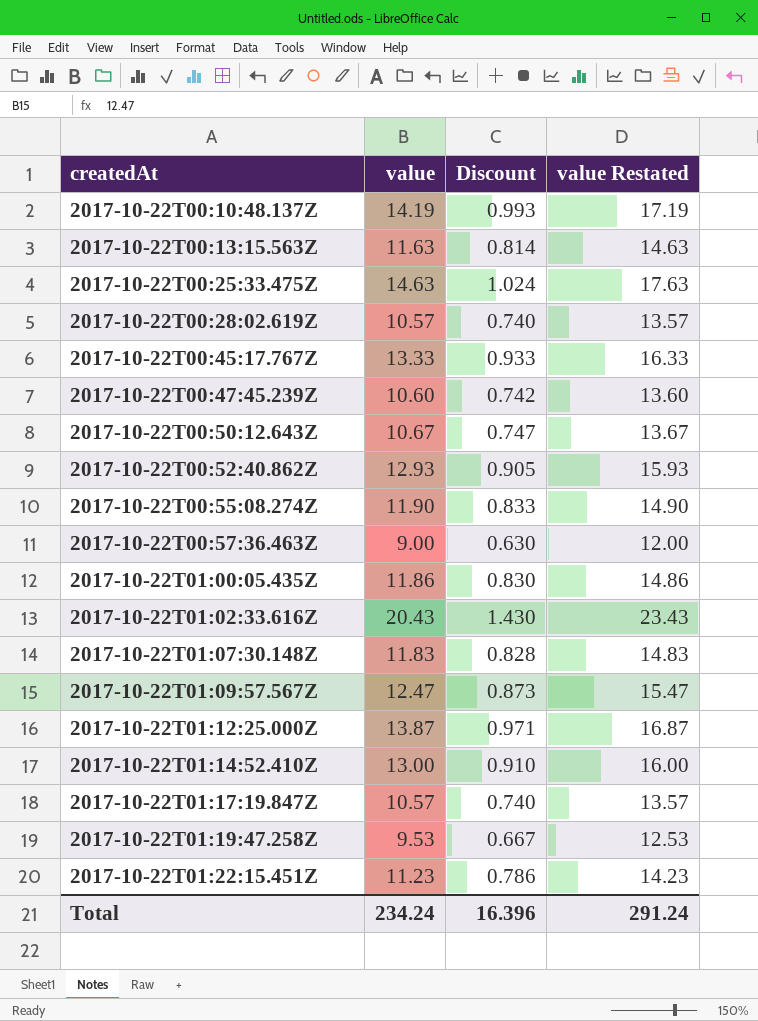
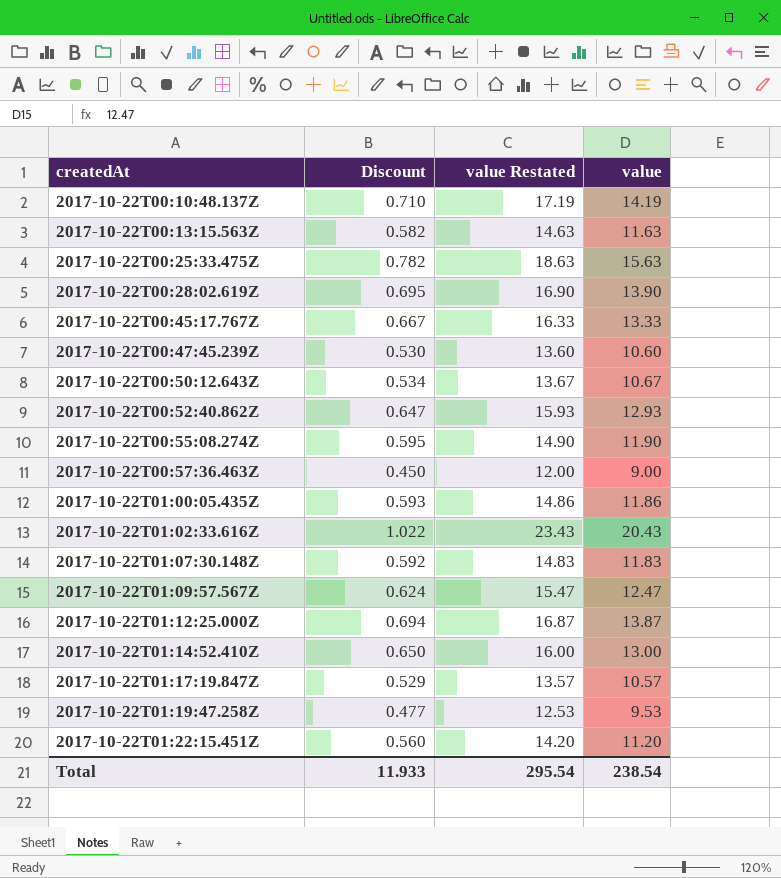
column Discount | formula: [value] * 0.07 -> [value] * 0.05
column value | position: 2 -> 4
2017-10-22T00:25:33.475Z | value Restated: 17.63 -> 18.63
2017-10-22T00:25:33.475Z | value: 14.63 -> 15.63
2017-10-22T00:28:02.619Z | value Restated: 13.57 -> 16.90
2017-10-22T00:28:02.619Z | value: 10.57 -> 13.90
2017-10-22T01:22:15.451Z | value Restated: 14.23 -> 14.20
2017-10-22T01:22:15.451Z | value: 11.23 -> 11.20
Total | Discount: 16.396 -> 11.933
Total | value Restated: 291.24 -> 295.54
Total | value: 234.24 -> 238.54

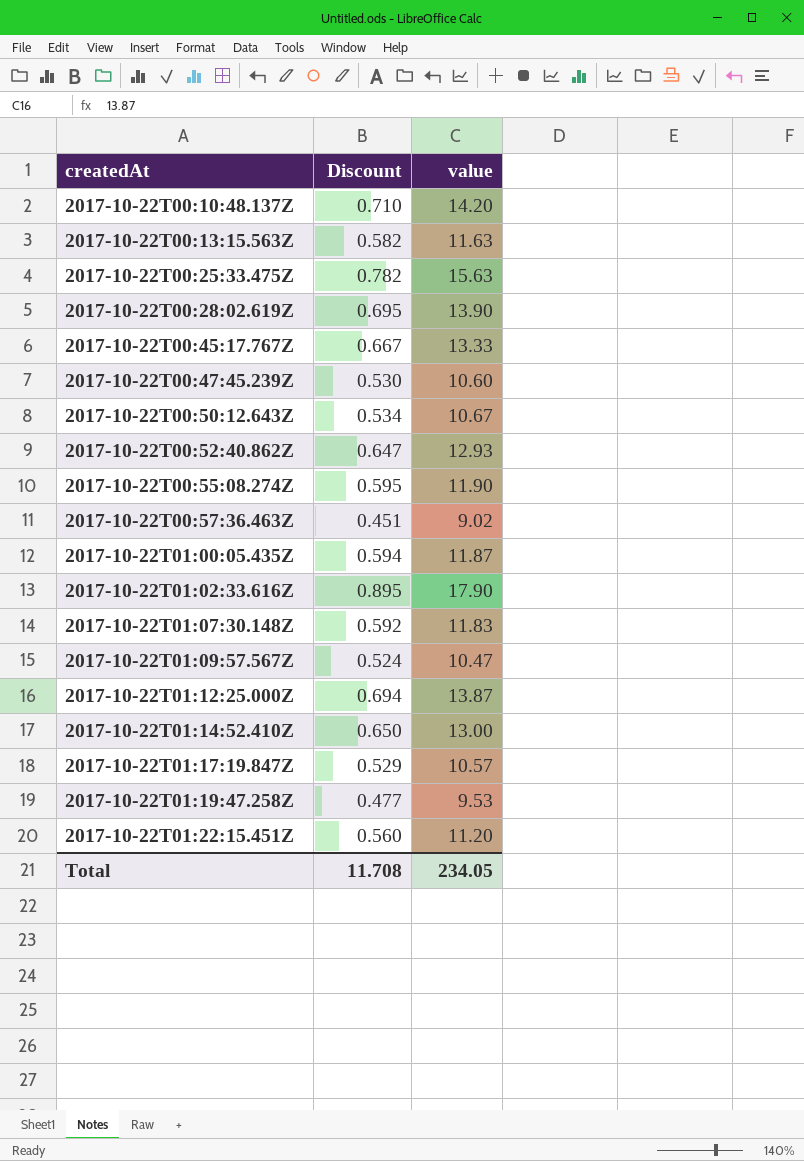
column value Restated | formula: [value] + 3 -> none
2017-10-22T00:10:48.137Z | value: 14.19 -> 14.20
2017-10-22T00:57:36.463Z | Discount: 0.450 -> 0.451
2017-10-22T00:57:36.463Z | value: 9.00 -> 9.02
2017-10-22T01:00:05.435Z | Discount: 0.593 -> 0.594
2017-10-22T01:00:05.435Z | value: 11.86 -> 11.87
2017-10-22T01:02:33.616Z | Discount: 1.022 -> 0.895
2017-10-22T01:02:33.616Z | value: 20.43 -> 17.90
2017-10-22T01:09:57.567Z | Discount: 0.624 -> 0.524
2017-10-22T01:09:57.567Z | value: 12.47 -> 10.47
Total | Discount: 11.933 -> 11.708
Total | value: 238.54 -> 234.05

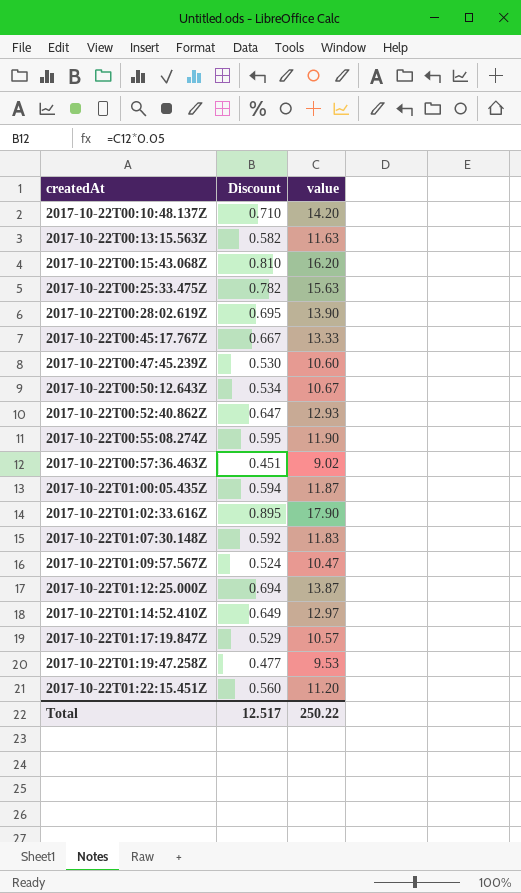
row 2017-10-22T00:15:43.068Z: none -> 0.810 | 16.20
2017-10-22T01:14:52.410Z | Discount: 0.650 -> 0.649
2017-10-22T01:14:52.410Z | value: 13.00 -> 12.97
Total | Discount: 11.708 -> 12.517
Total | value: 234.05 -> 250.22

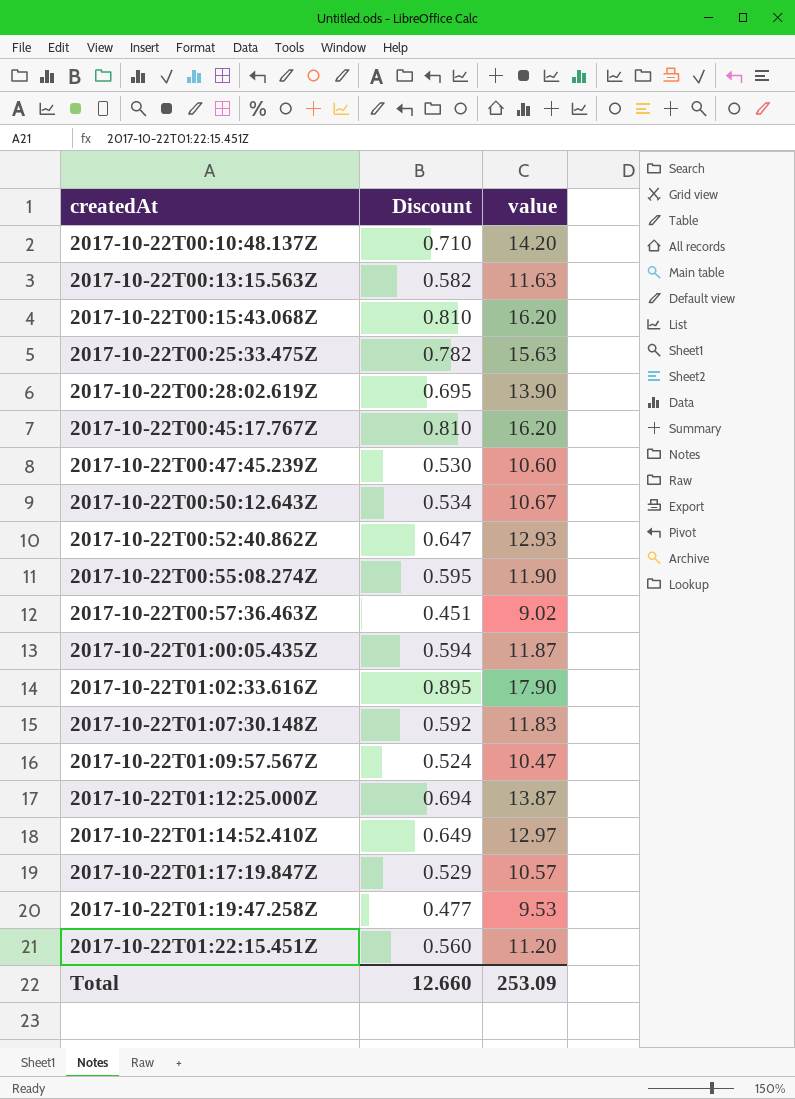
2017-10-22T00:45:17.767Z | Discount: 0.667 -> 0.810
2017-10-22T00:45:17.767Z | value: 13.33 -> 16.20
Total | Discount: 12.517 -> 12.660
Total | value: 250.22 -> 253.09

